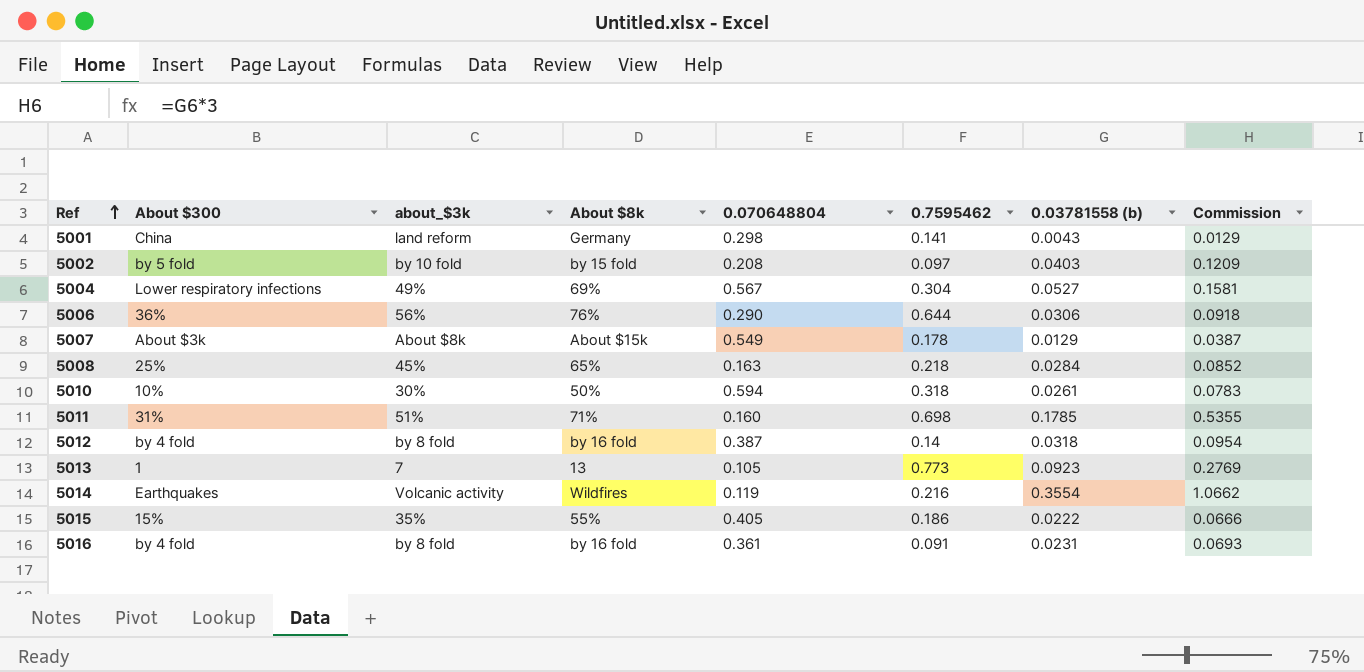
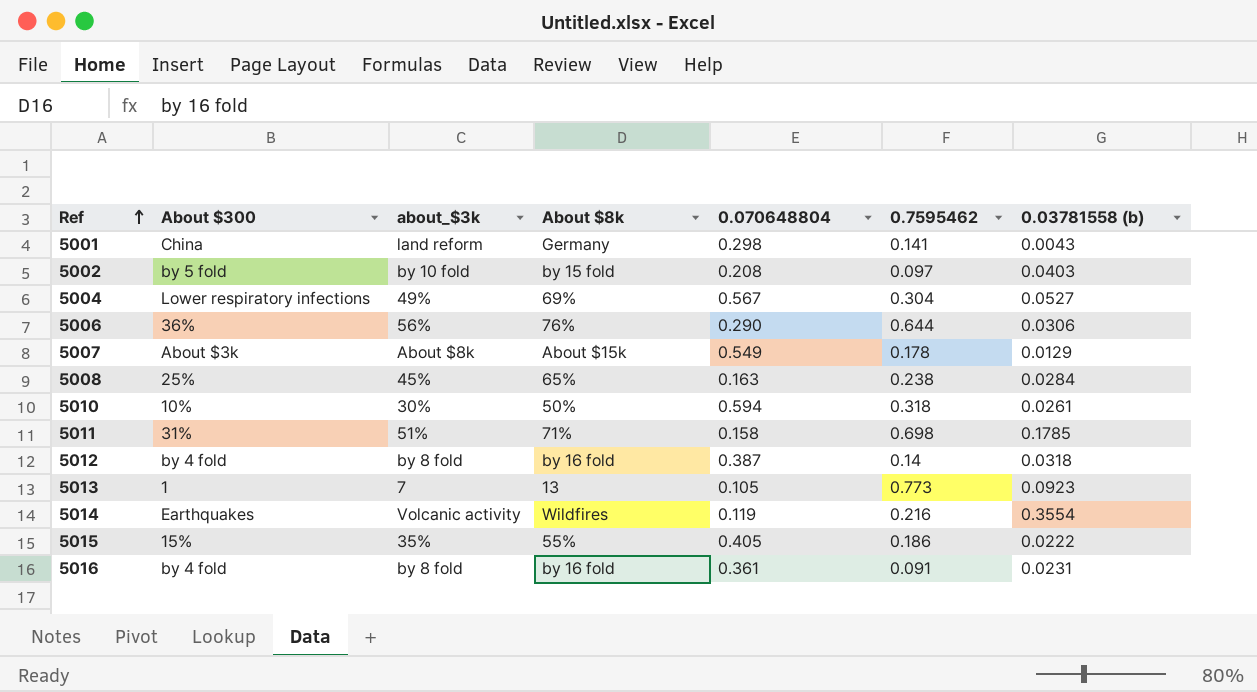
column Commission | formula: [0.03781558 (b)] * 3 -> none
5008 | 0.7595462: 0.218 -> 0.238
5011 | 0.070648804: 0.160 -> 0.158

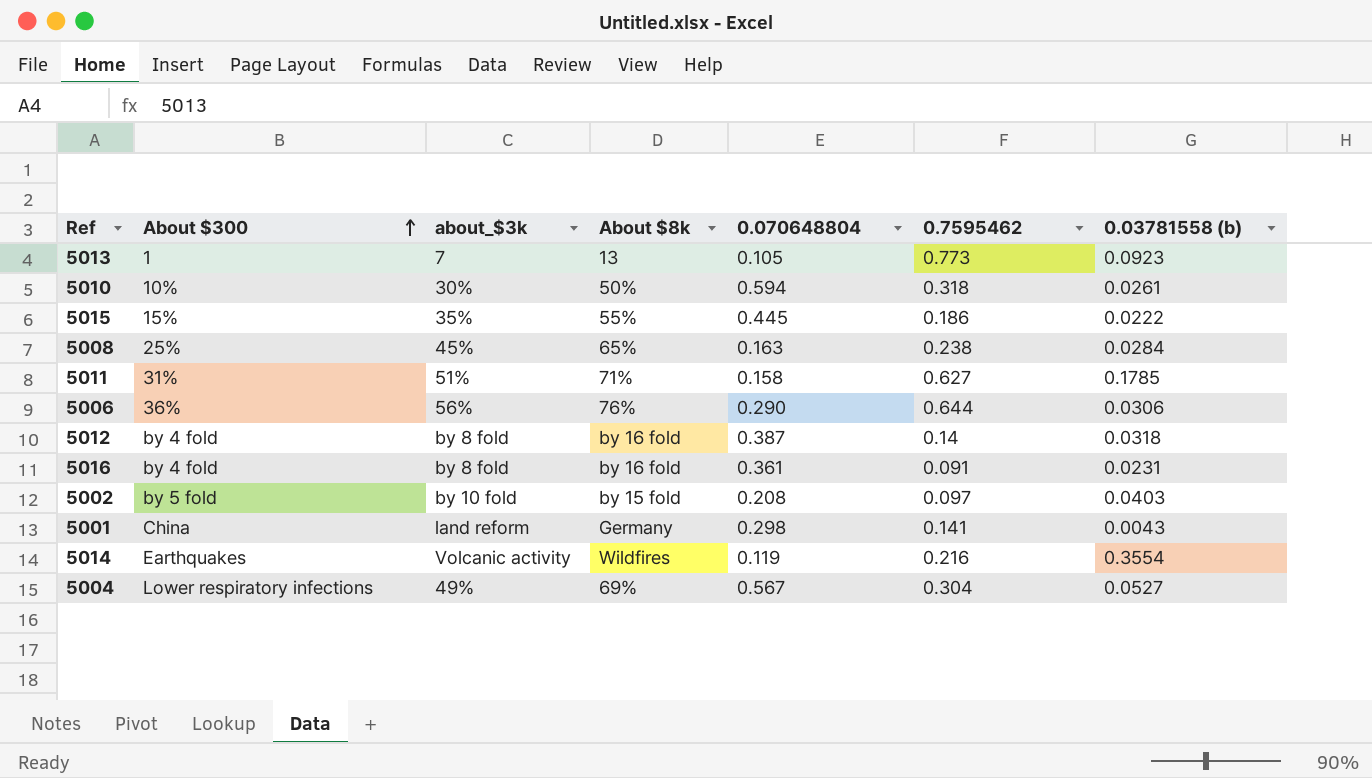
row order: Ref ascending -> About $300 ascending
row 5007: About $3k | About $8k | About $15k | 0.549 | 0.178 | 0.0129 -> none
5015 | 0.070648804: 0.405 -> 0.445
5011 | 0.7595462: 0.698 -> 0.627

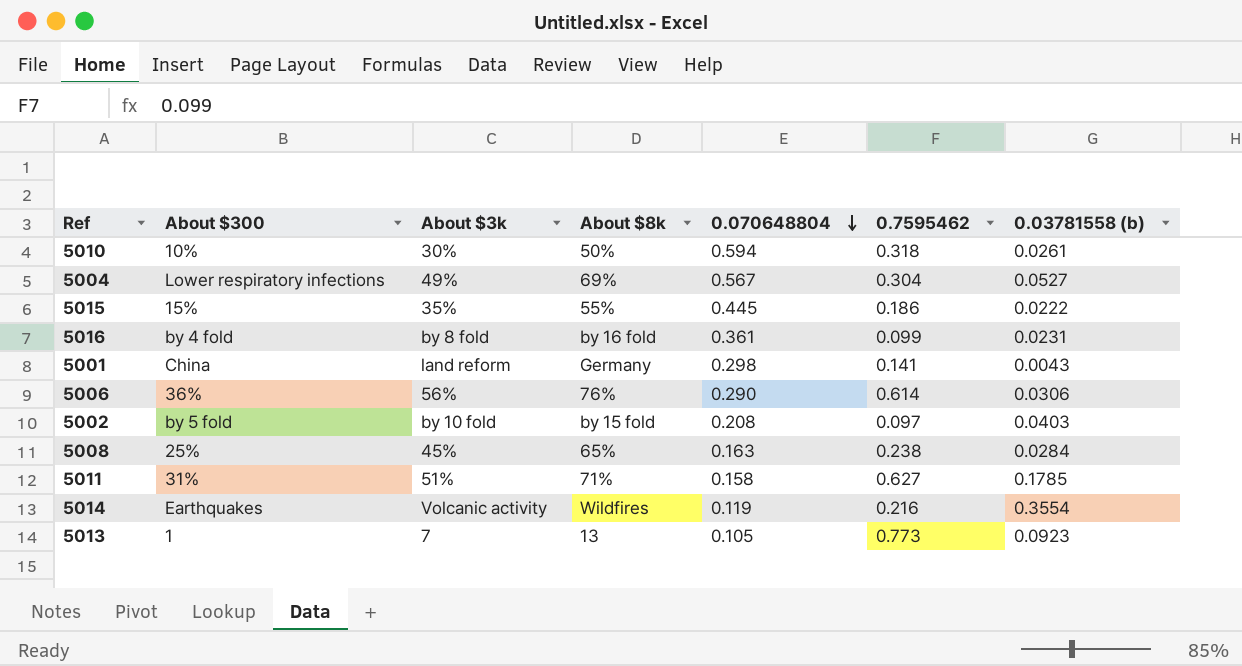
row order: About $300 ascending -> 0.070648804 descending
column name: about_$3k -> About $3k
row 5012: by 4 fold | by 8 fold | by 16 fold | 0.387 | 0.14 | 0.0318 -> none
5016 | 0.7595462: 0.091 -> 0.099
5006 | 0.7595462: 0.644 -> 0.614

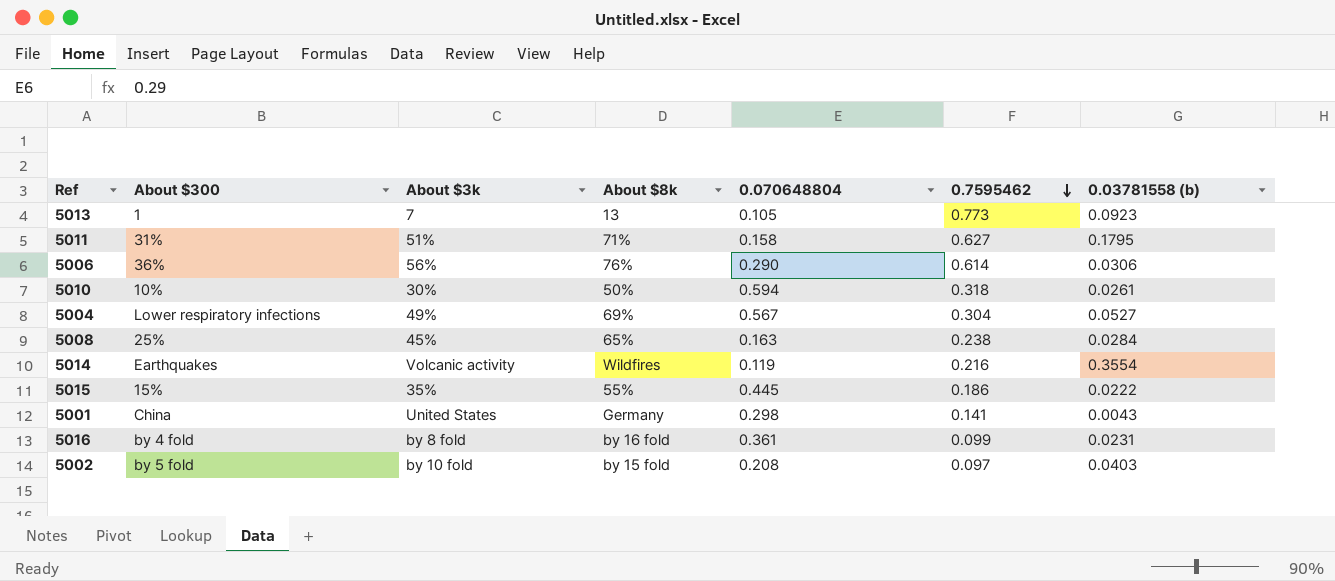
row order: 0.070648804 descending -> 0.7595462 descending
5011 | 0.03781558 (b): 0.1785 -> 0.1795
5001 | About $3k: land reform -> United States

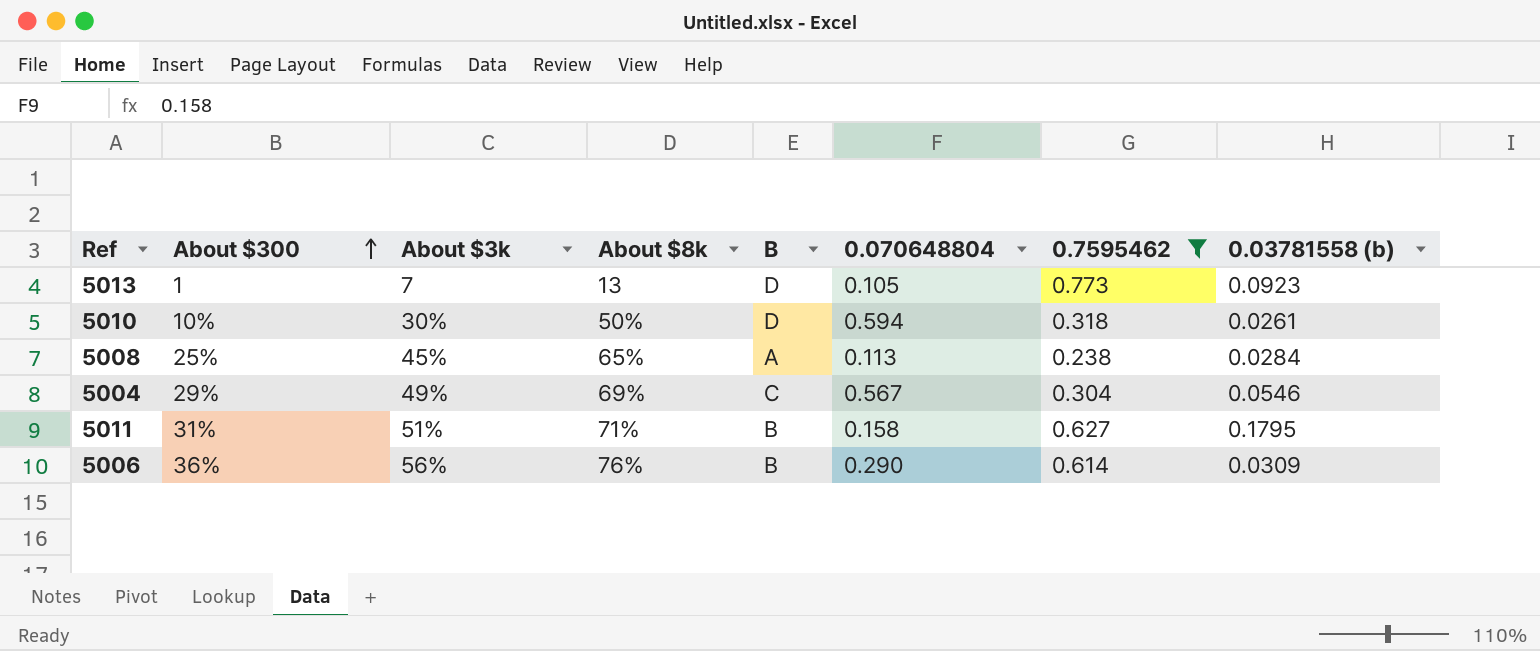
filter: none -> 0.7595462 >= 0.238
row order: 0.7595462 descending -> About $300 ascending
column B | position: none -> 5
5008 | 0.070648804: 0.163 -> 0.113
5004 | About $300: Lower respiratory infections -> 29%
5004 | 0.03781558 (b): 0.0527 -> 0.0546
5006 | 0.03781558 (b): 0.0306 -> 0.0309

